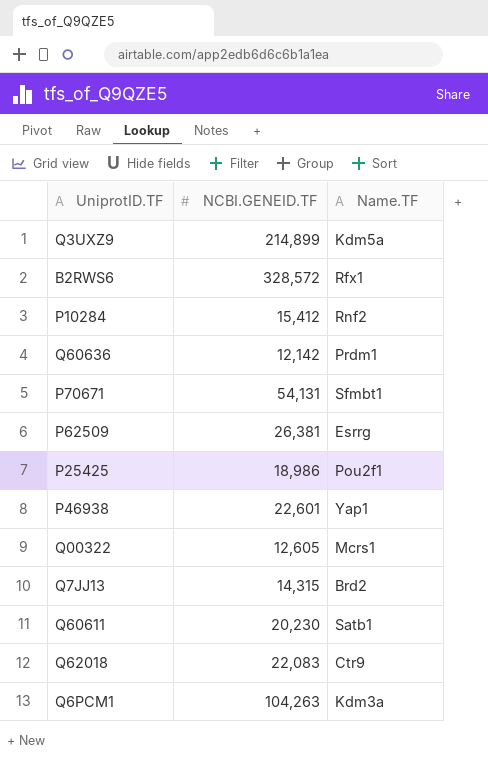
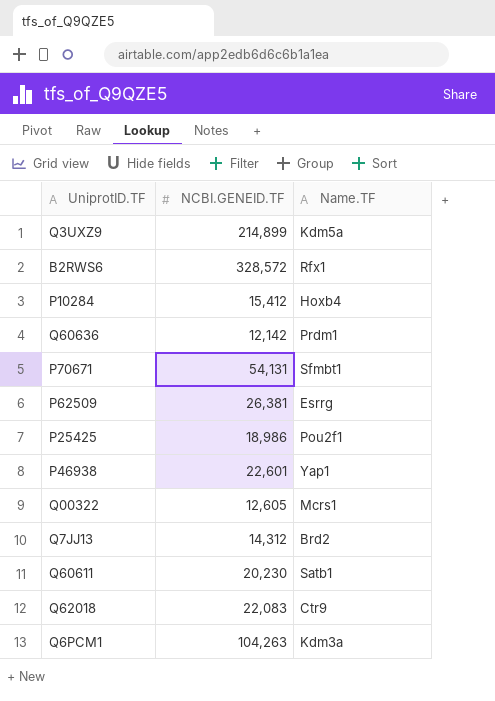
P10284 | Name.TF: Rnf2 -> Hoxb4
Q7JJ13 | NCBI.GENEID.TF: 14,315 -> 14,312

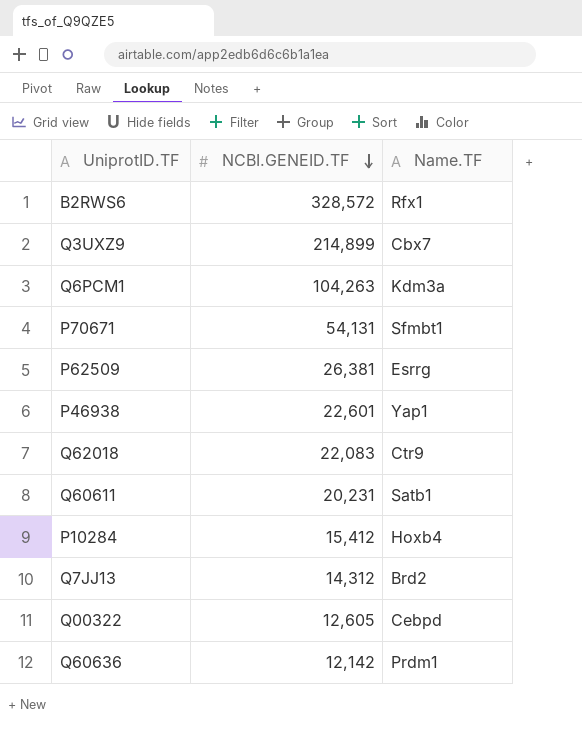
row order: none -> NCBI.GENEID.TF descending
row P25425: 18,986 | Pou2f1 -> none
Q3UXZ9 | Name.TF: Kdm5a -> Cbx7
Q60611 | NCBI.GENEID.TF: 20,230 -> 20,231
Q00322 | Name.TF: Mcrs1 -> Cebpd

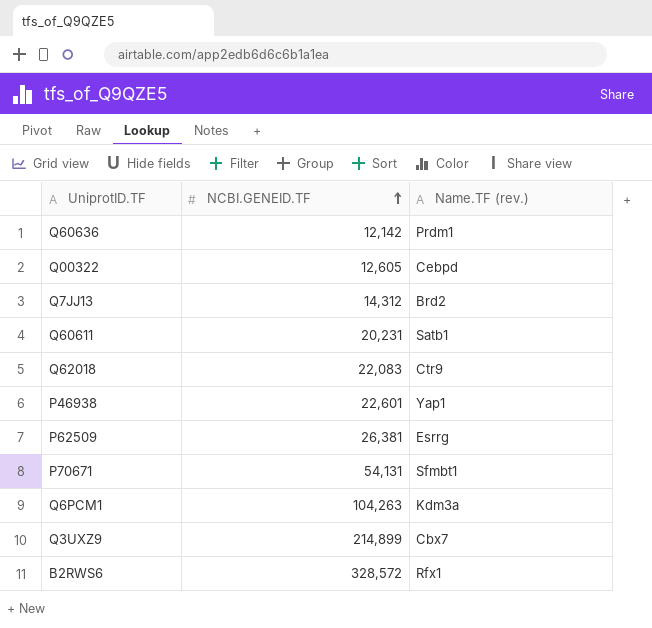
row order: NCBI.GENEID.TF descending -> NCBI.GENEID.TF ascending
column name: Name.TF -> Name.TF (rev.)
row P10284: 15,412 | Hoxb4 -> none

